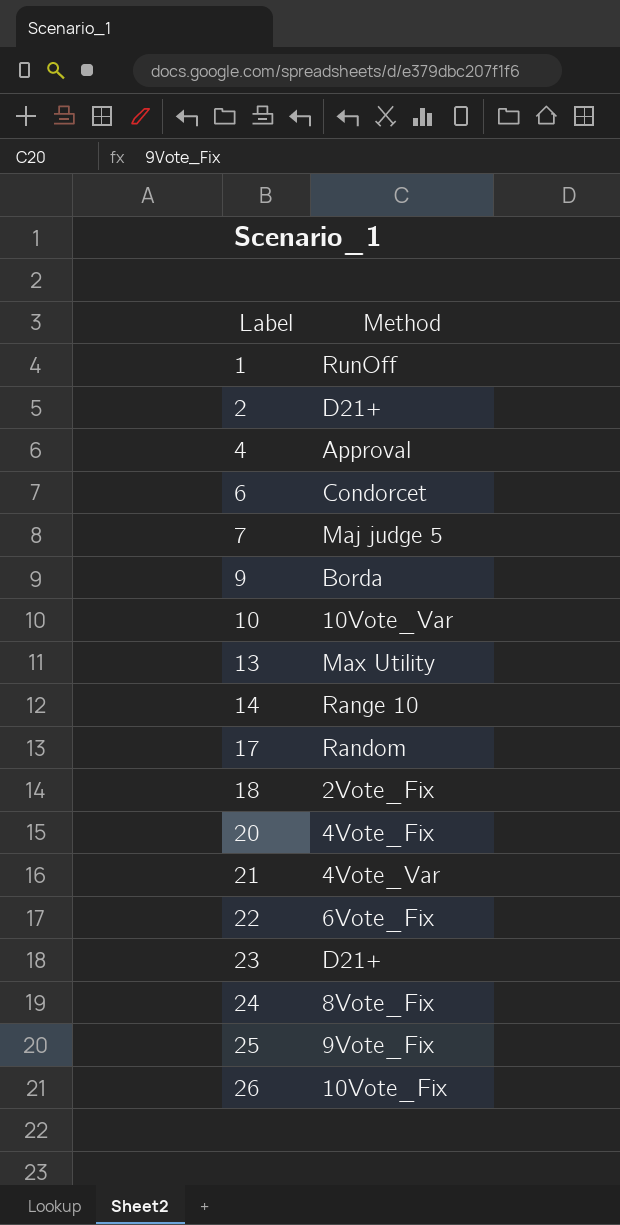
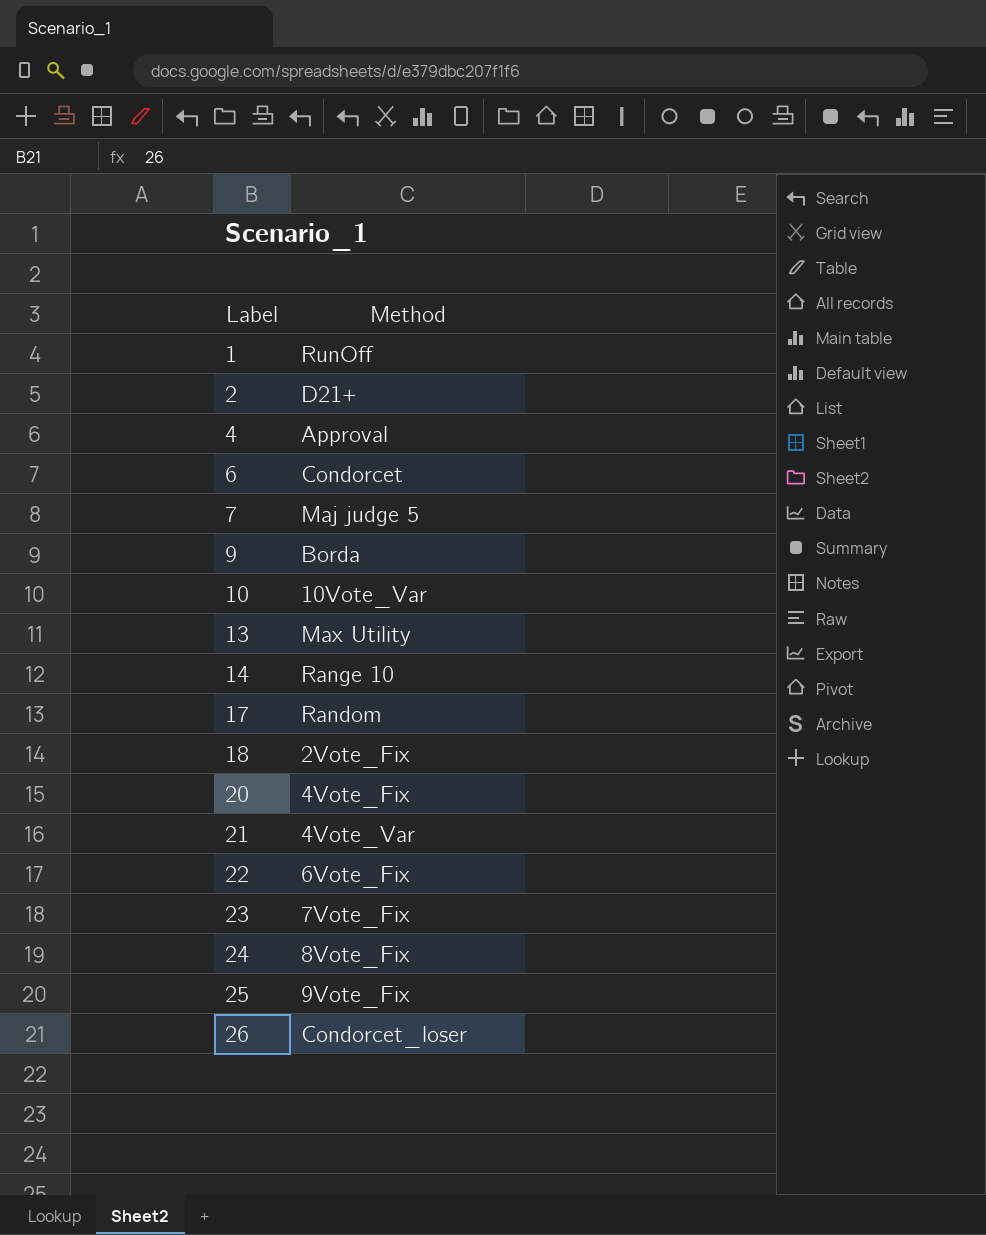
23 | Method: D21+ -> 7Vote_Fix
26 | Method: 10Vote_Fix -> Condorcet_loser

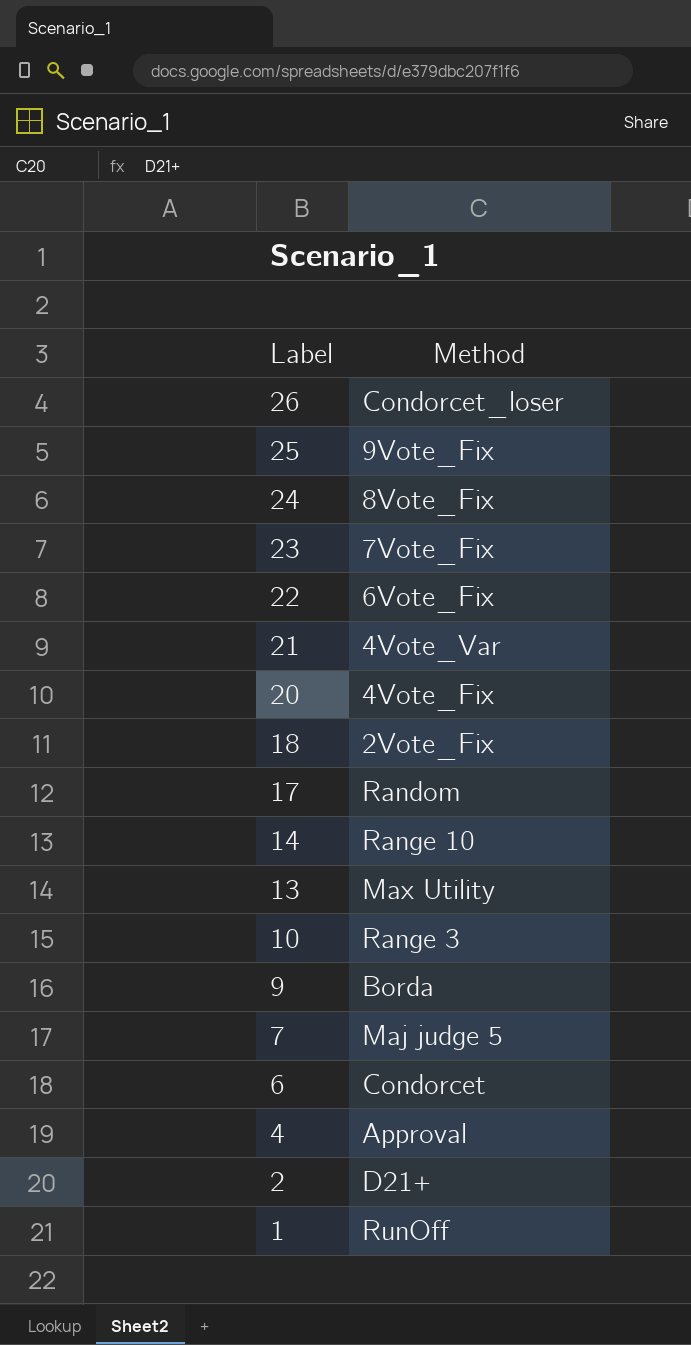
row order: Label ascending -> Label descending
10 | Method: 10Vote_Var -> Range 3

